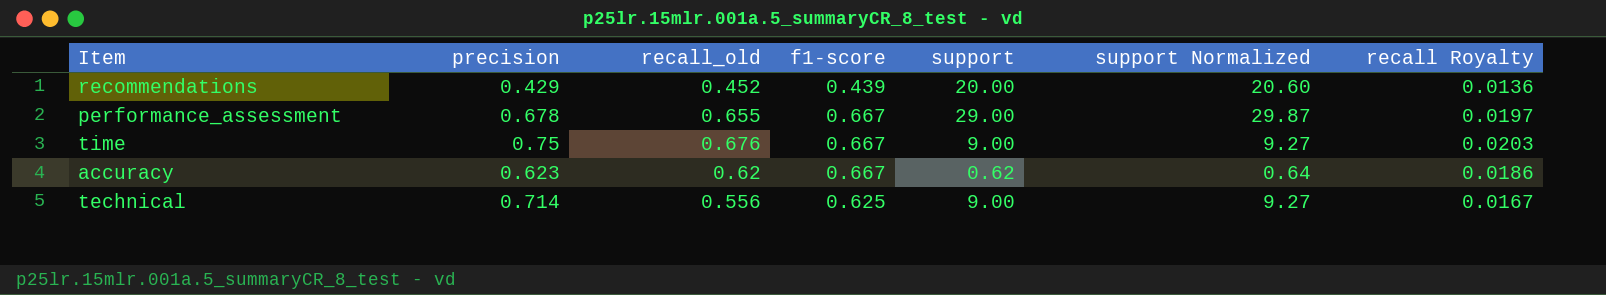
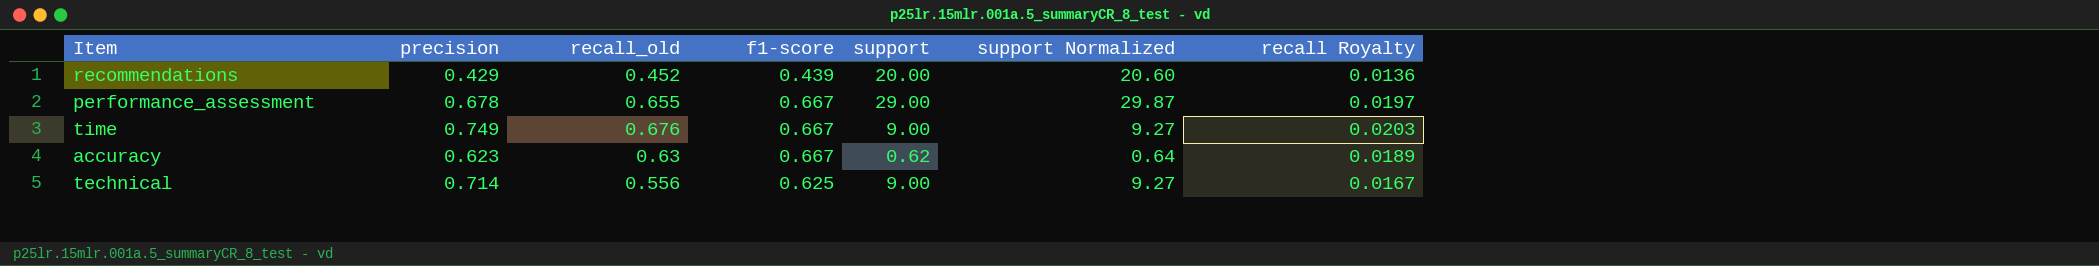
time | precision: 0.75 -> 0.749
accuracy | recall_old: 0.62 -> 0.63
accuracy | recall Royalty: 0.0186 -> 0.0189

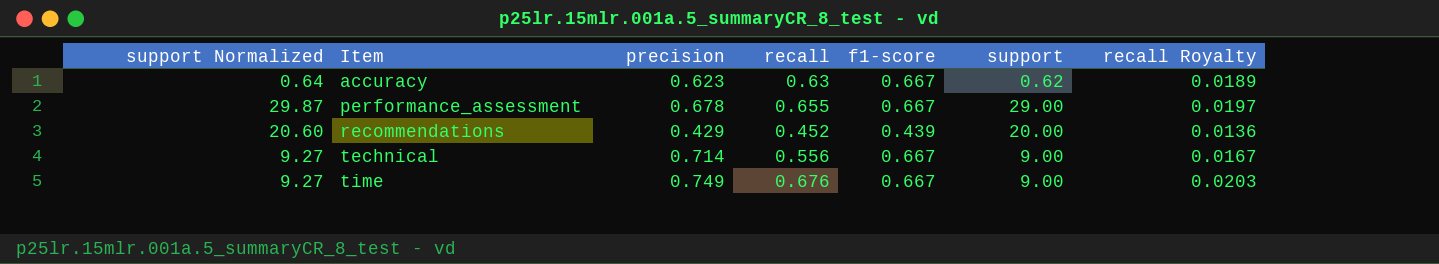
row order: none -> Item ascending
column support Normalized | position: 6 -> 1
column name: recall_old -> recall
technical | f1-score: 0.625 -> 0.667

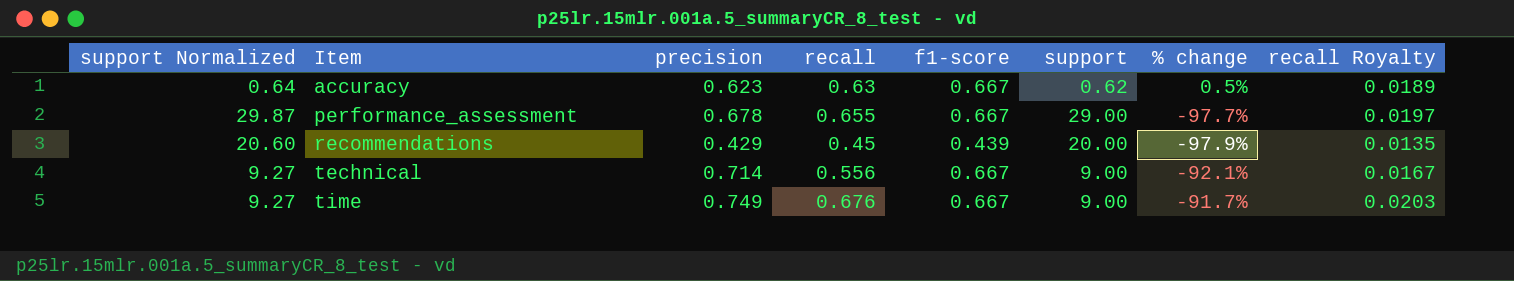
column % change | formula: none -> ([precision] - [support]) / [support]
recommendations | recall: 0.452 -> 0.45
recommendations | recall Royalty: 0.0136 -> 0.0135

